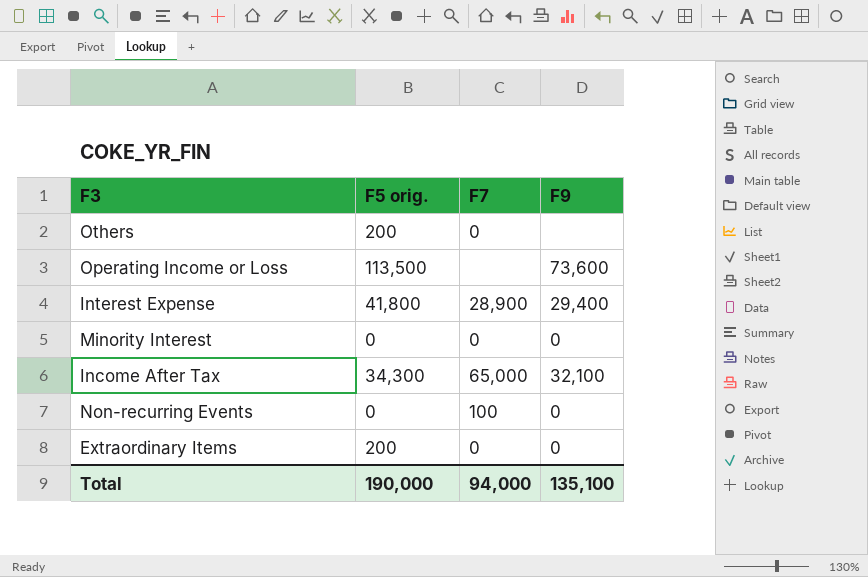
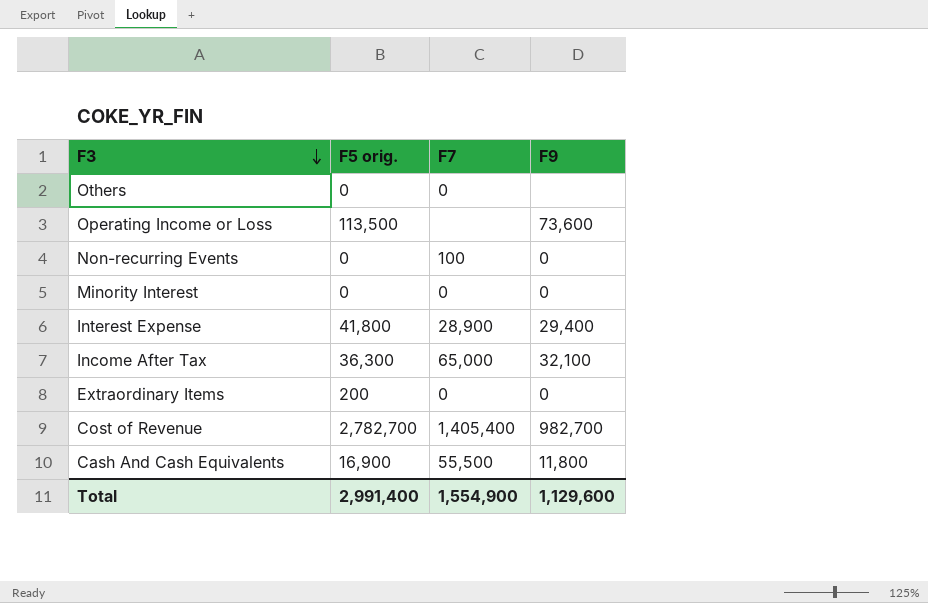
row order: none -> F3 descending
Others | F5 orig.: 200 -> 0
Income After Tax | F5 orig.: 34,300 -> 36,300
row Cost of Revenue: none -> 2,782,700 | 1,405,400 | 982,700
row Cash And Cash Equivalents: none -> 16,900 | 55,500 | 11,800
Total | F5 orig.: 190,000 -> 2,991,400
Total | F7: 94,000 -> 1,554,900
Total | F9: 135,100 -> 1,129,600

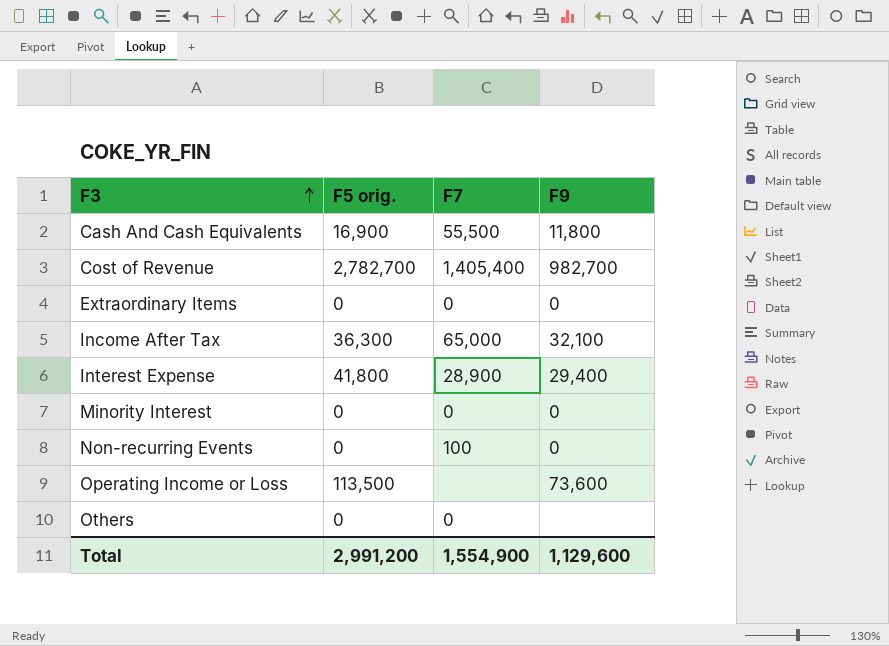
row order: F3 descending -> F3 ascending
Extraordinary Items | F5 orig.: 200 -> 0
Total | F5 orig.: 2,991,400 -> 2,991,200

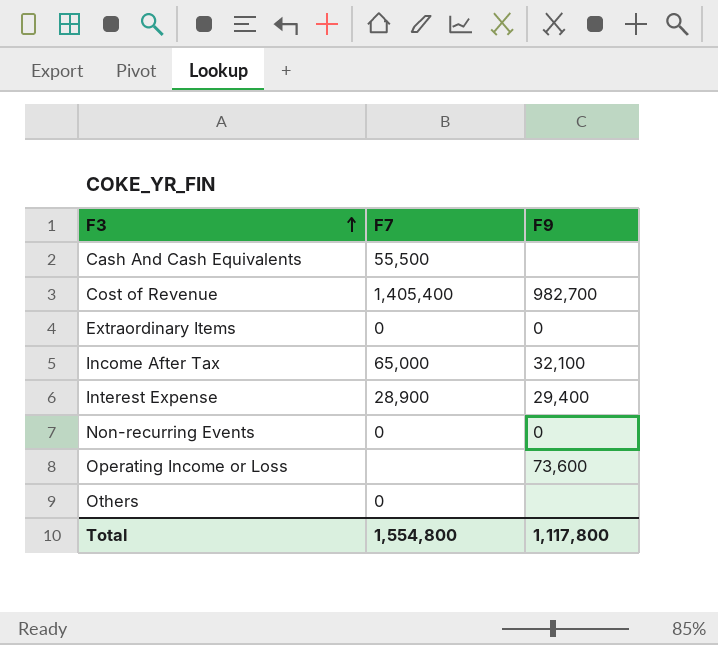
column F5 orig. | position: 2 -> none
row Minority Interest: 0 | 0 | 0 -> none
Cash And Cash Equivalents | F9: 11,800 -> none
Non-recurring Events | F7: 100 -> 0
Total | F7: 1,554,900 -> 1,554,800
Total | F9: 1,129,600 -> 1,117,800

